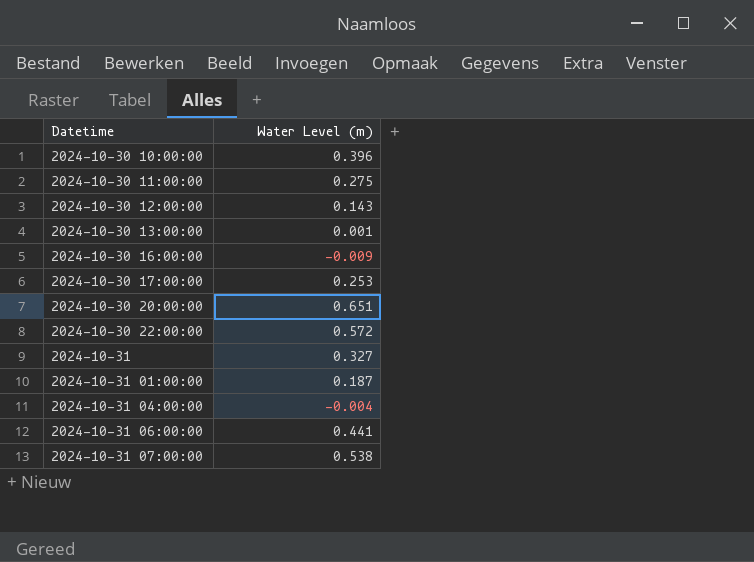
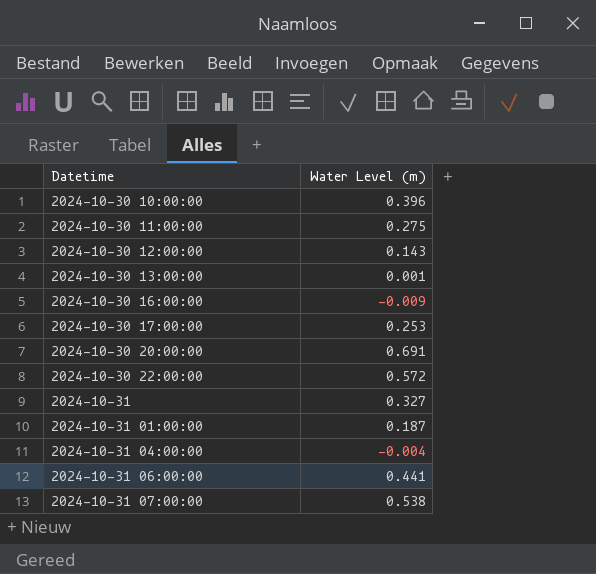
2024-10-30 20:00:00 | Water Level (m): 0.651 -> 0.691

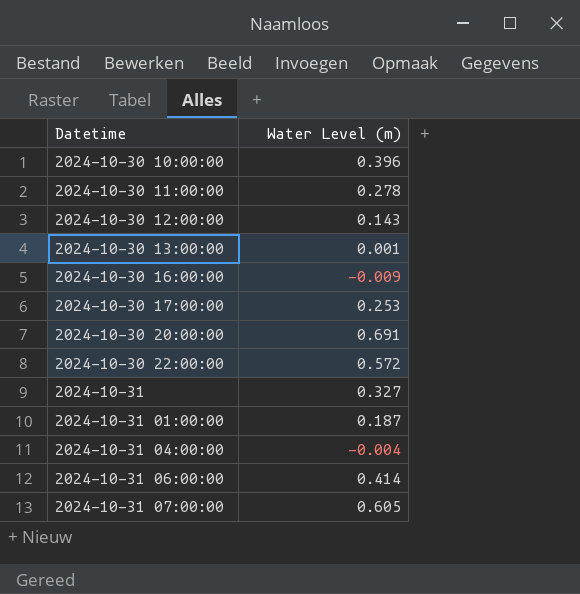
2024-10-30 11:00:00 | Water Level (m): 0.275 -> 0.278
2024-10-31 06:00:00 | Water Level (m): 0.441 -> 0.414
2024-10-31 07:00:00 | Water Level (m): 0.538 -> 0.605

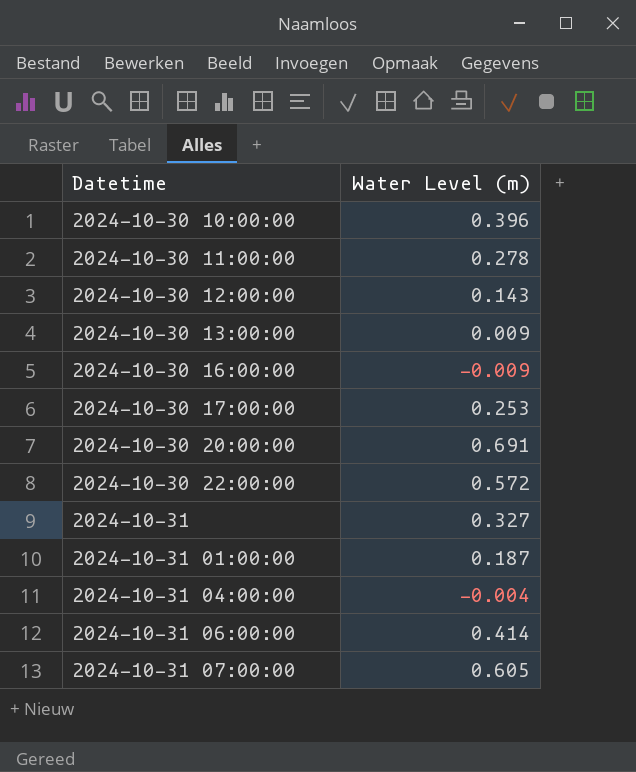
2024-10-30 13:00:00 | Water Level (m): 0.001 -> 0.009

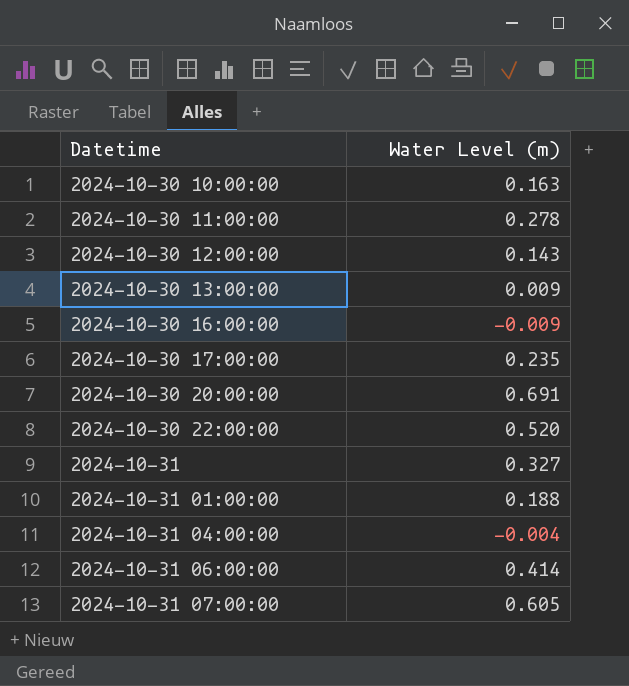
2024-10-30 10:00:00 | Water Level (m): 0.396 -> 0.163
2024-10-30 17:00:00 | Water Level (m): 0.253 -> 0.235
2024-10-30 22:00:00 | Water Level (m): 0.572 -> 0.520
2024-10-31 01:00:00 | Water Level (m): 0.187 -> 0.188

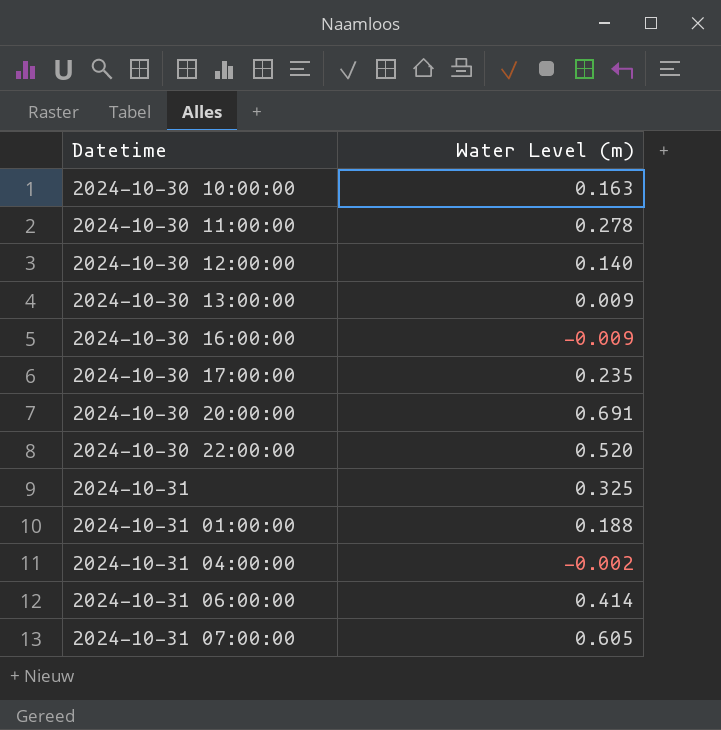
2024-10-30 12:00:00 | Water Level (m): 0.143 -> 0.140
2024-10-31 | Water Level (m): 0.327 -> 0.325
2024-10-31 04:00:00 | Water Level (m): -0.004 -> -0.002

